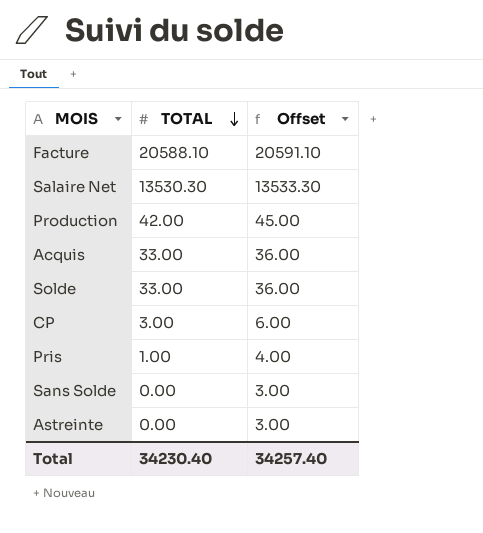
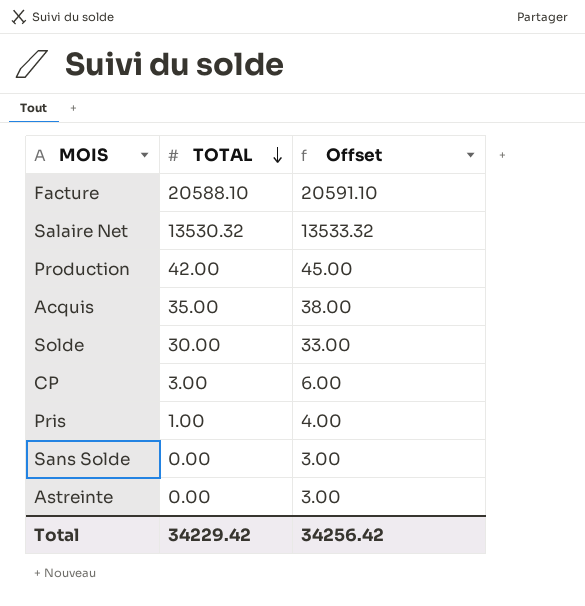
Salaire Net | TOTAL: 13530.30 -> 13530.32
Salaire Net | Offset: 13533.30 -> 13533.32
Acquis | TOTAL: 33.00 -> 35.00
Acquis | Offset: 36.00 -> 38.00
Solde | TOTAL: 33.00 -> 30.00
Solde | Offset: 36.00 -> 33.00
Total | TOTAL: 34230.40 -> 34229.42
Total | Offset: 34257.40 -> 34256.42

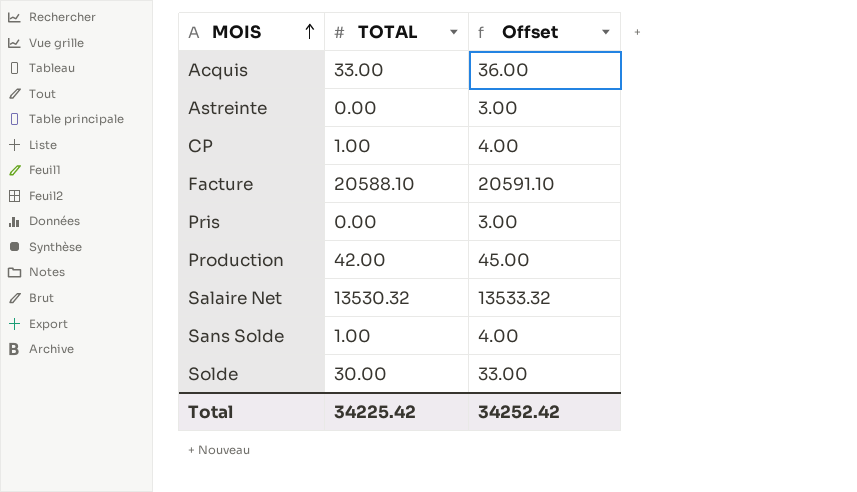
row order: TOTAL descending -> MOIS ascending
Acquis | TOTAL: 35.00 -> 33.00
Acquis | Offset: 38.00 -> 36.00
CP | TOTAL: 3.00 -> 1.00
CP | Offset: 6.00 -> 4.00
Pris | TOTAL: 1.00 -> 0.00
Pris | Offset: 4.00 -> 3.00
Sans Solde | TOTAL: 0.00 -> 1.00
Sans Solde | Offset: 3.00 -> 4.00
Total | TOTAL: 34229.42 -> 34225.42
Total | Offset: 34256.42 -> 34252.42

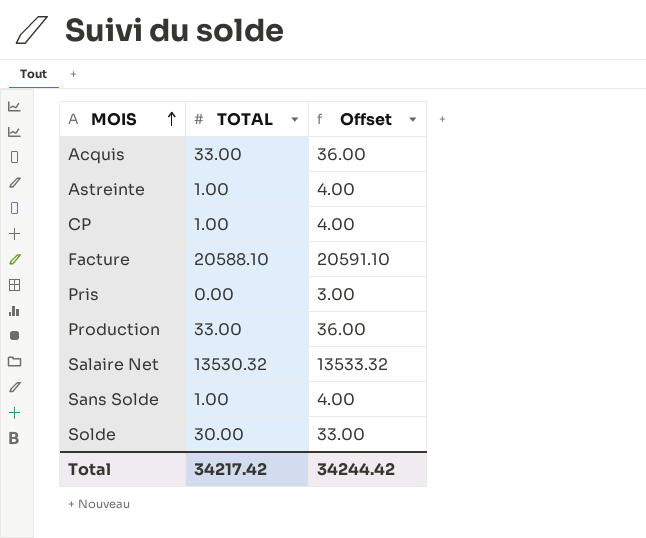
Astreinte | TOTAL: 0.00 -> 1.00
Astreinte | Offset: 3.00 -> 4.00
Production | TOTAL: 42.00 -> 33.00
Production | Offset: 45.00 -> 36.00
Total | TOTAL: 34225.42 -> 34217.42
Total | Offset: 34252.42 -> 34244.42

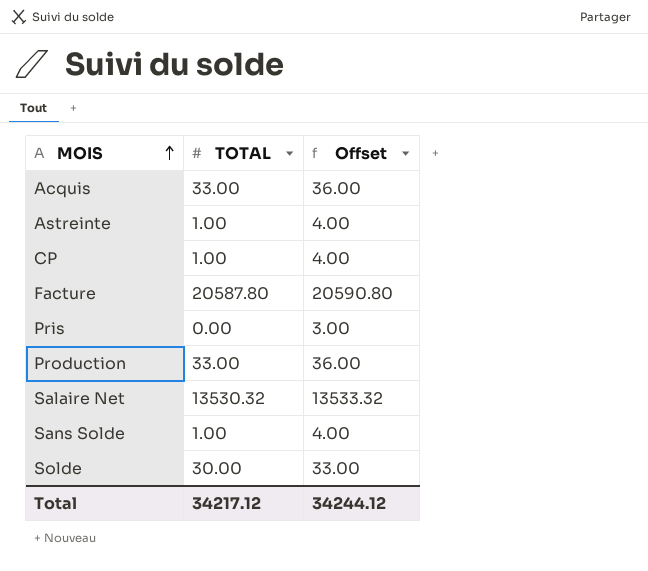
Facture | TOTAL: 20588.10 -> 20587.80
Facture | Offset: 20591.10 -> 20590.80
Total | TOTAL: 34217.42 -> 34217.12
Total | Offset: 34244.42 -> 34244.12

